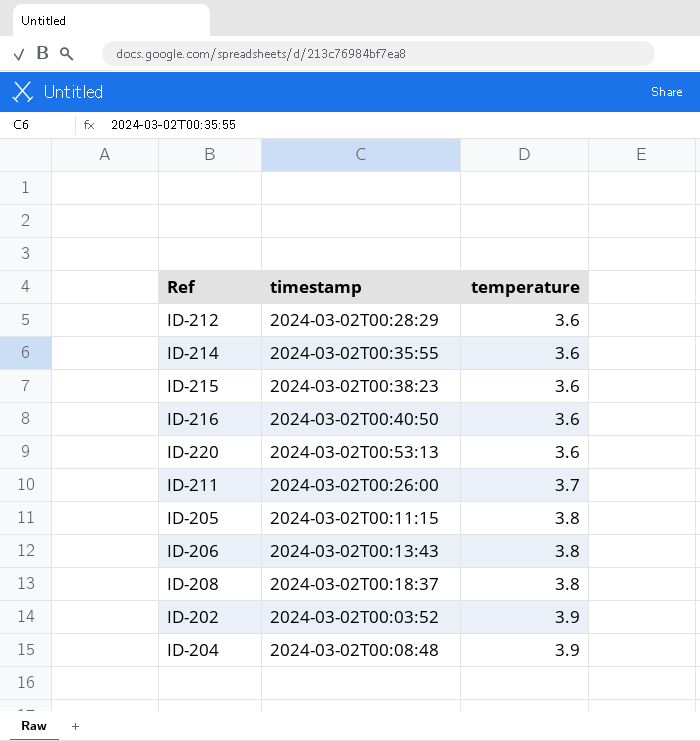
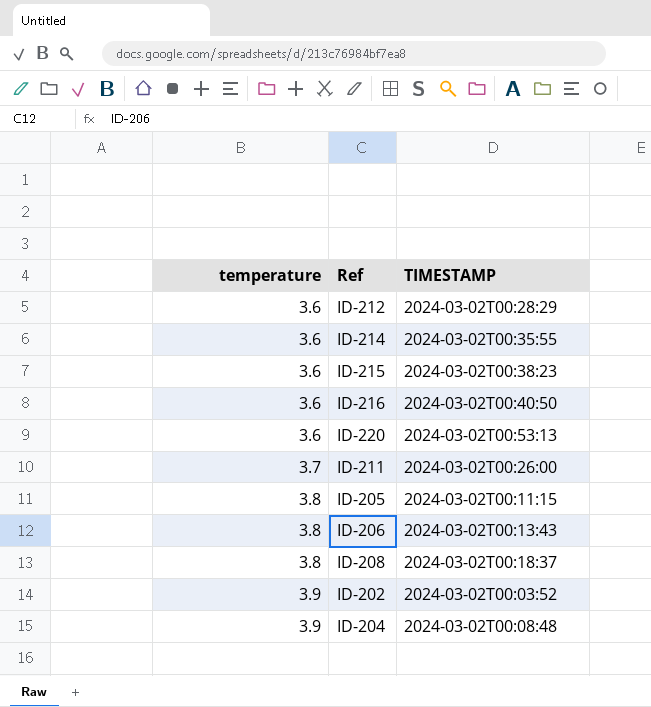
column temperature | position: 3 -> 1
column name: timestamp -> TIMESTAMP

